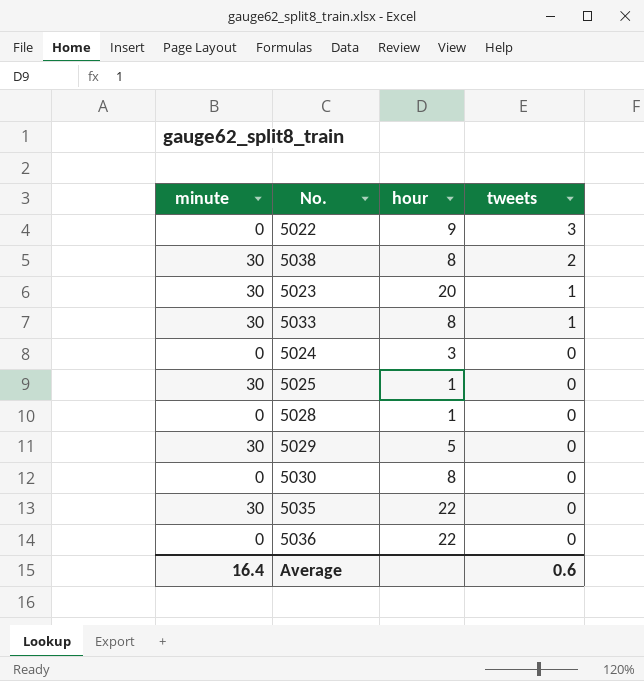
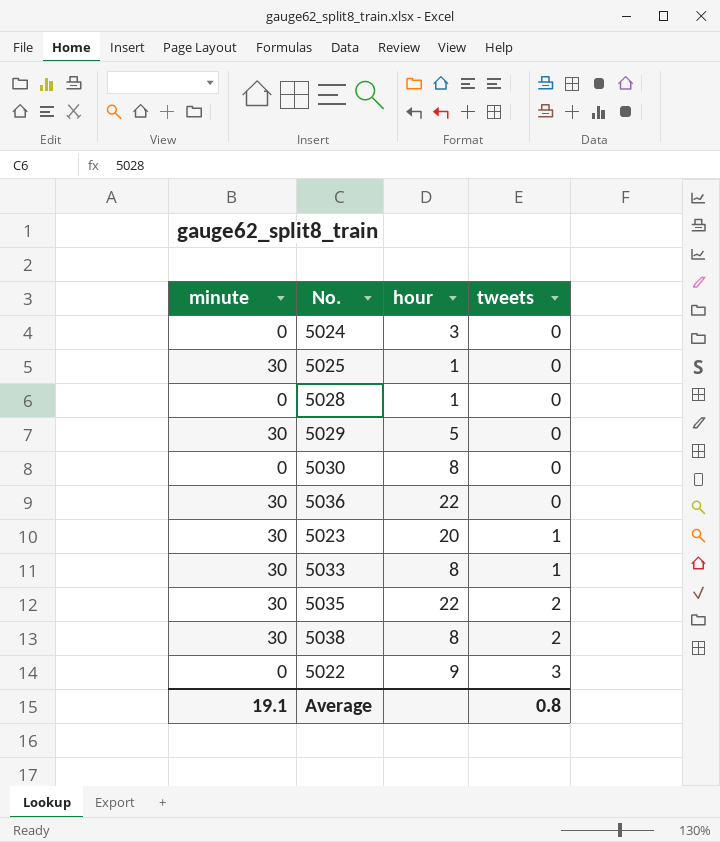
row order: tweets descending -> tweets ascending
5036 | minute: 0 -> 30
5035 | tweets: 0 -> 2
Average | minute: 16.4 -> 19.1
Average | tweets: 0.6 -> 0.8

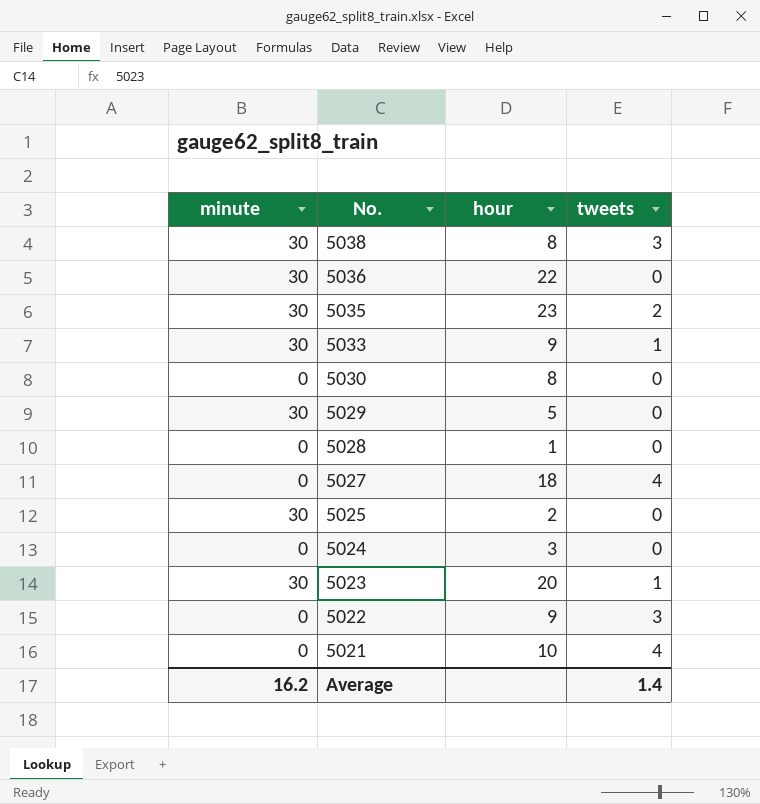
row order: tweets ascending -> No. descending
5038 | tweets: 2 -> 3
5035 | hour: 22 -> 23
5033 | hour: 8 -> 9
row 5027: none -> 0 | 18 | 4
5025 | hour: 1 -> 2
row 5021: none -> 0 | 10 | 4
Average | minute: 19.1 -> 16.2
Average | tweets: 0.8 -> 1.4

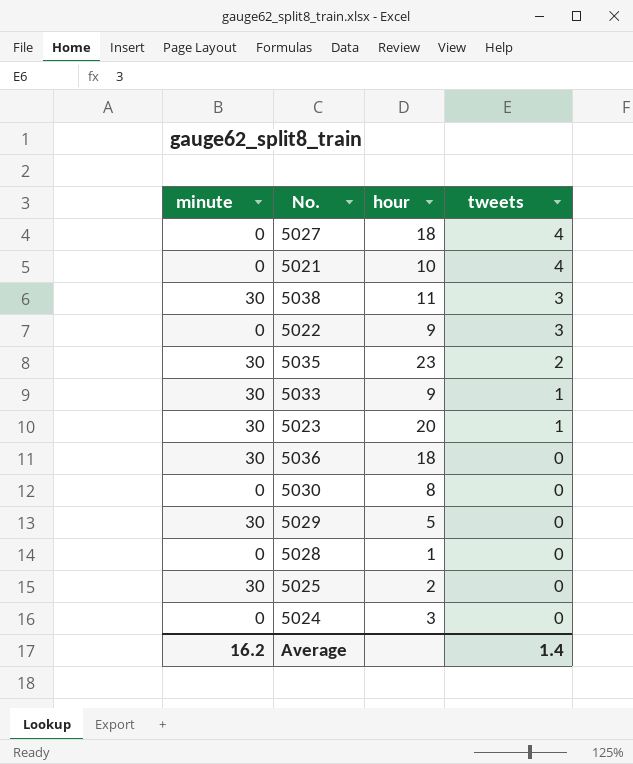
row order: No. descending -> tweets descending
5038 | hour: 8 -> 11
5036 | hour: 22 -> 18

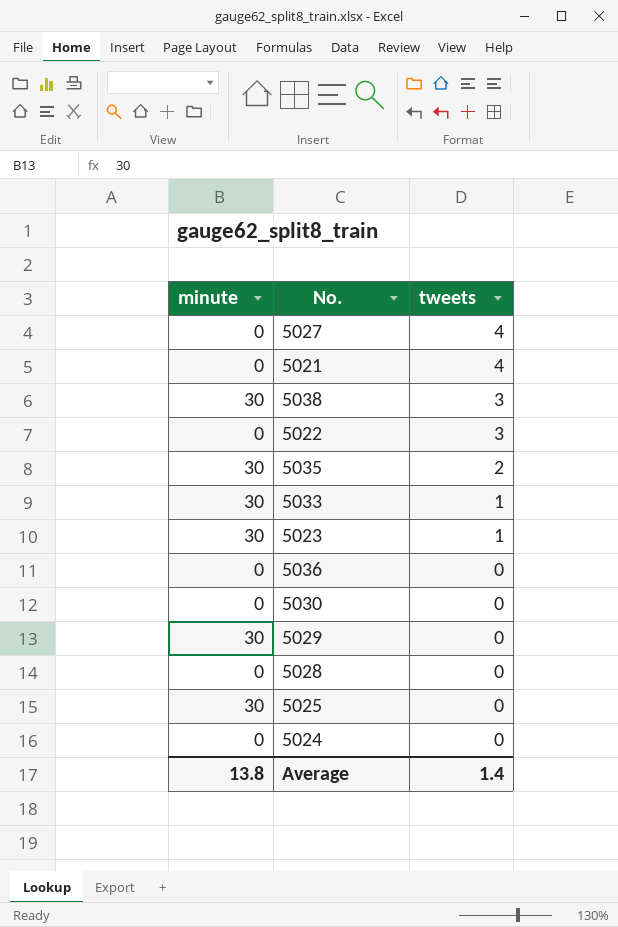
column hour | position: 3 -> none
5036 | minute: 30 -> 0
Average | minute: 16.2 -> 13.8

